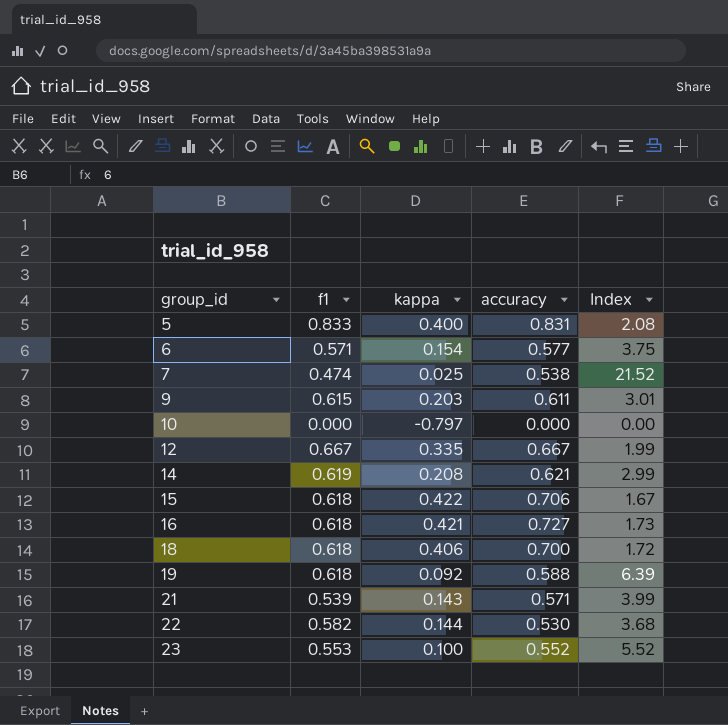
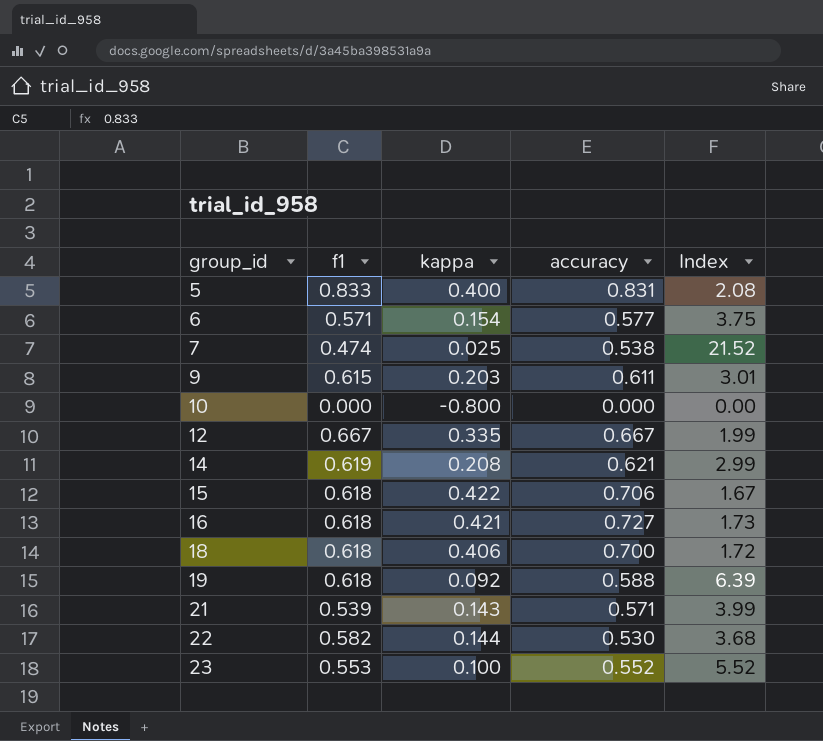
10 | kappa: -0.797 -> -0.800

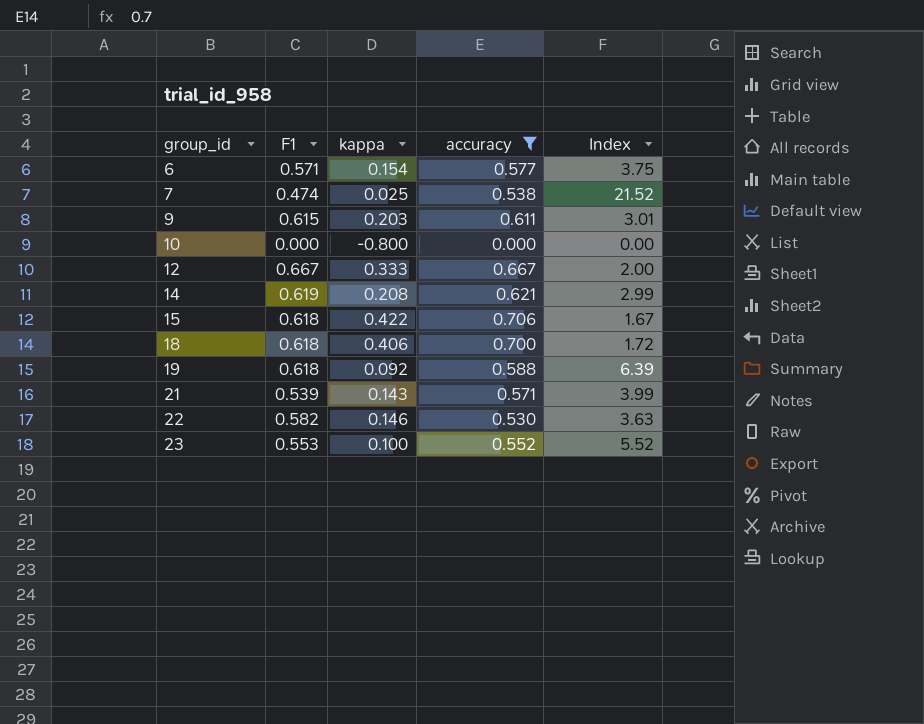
filter: none -> accuracy <= 0.706
column name: f1 -> F1
12 | kappa: 0.335 -> 0.333
12 | Index: 1.99 -> 2.00
22 | kappa: 0.144 -> 0.146
22 | Index: 3.68 -> 3.63

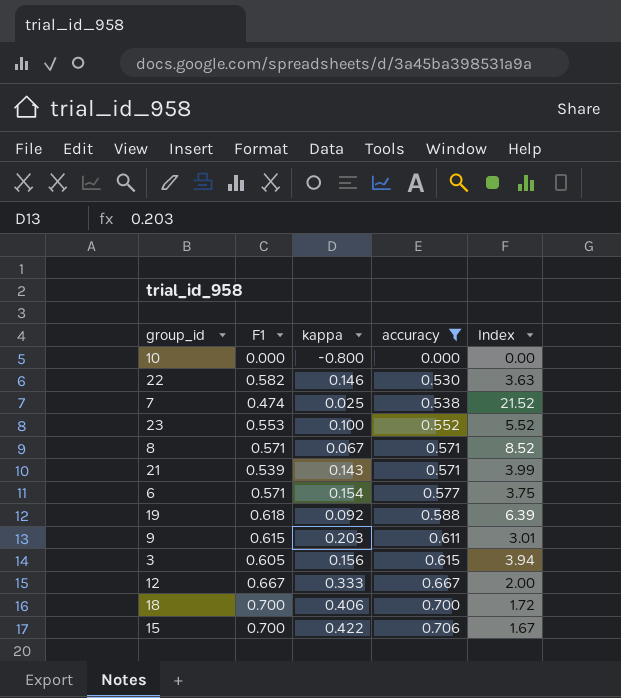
row order: group_id ascending -> accuracy ascending
row 14: 0.619 | 0.208 | 0.621 | 2.99 -> none
row 8: none -> 0.571 | 0.067 | 0.571 | 8.52
row 3: none -> 0.605 | 0.156 | 0.615 | 3.94
18 | F1: 0.618 -> 0.700
15 | F1: 0.618 -> 0.700

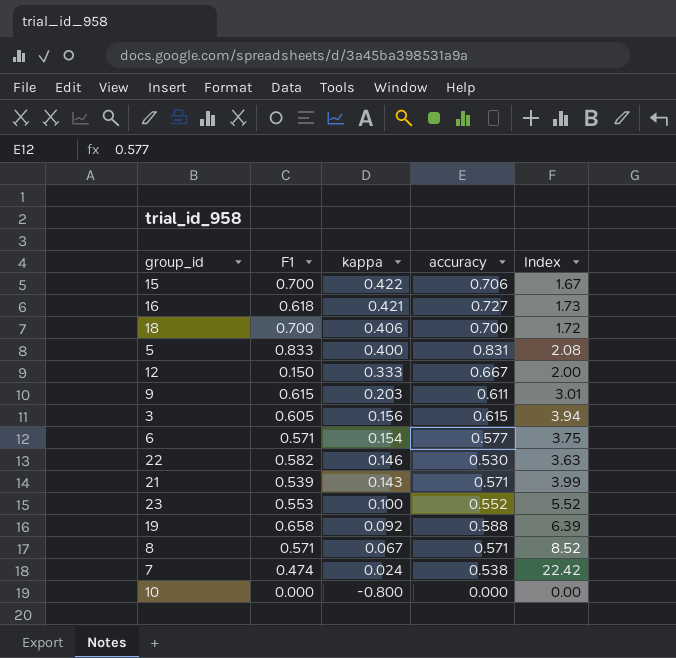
filter: accuracy <= 0.706 -> none
row order: accuracy ascending -> kappa descending
12 | F1: 0.667 -> 0.150
19 | F1: 0.618 -> 0.658
7 | kappa: 0.025 -> 0.024
7 | Index: 21.52 -> 22.42

